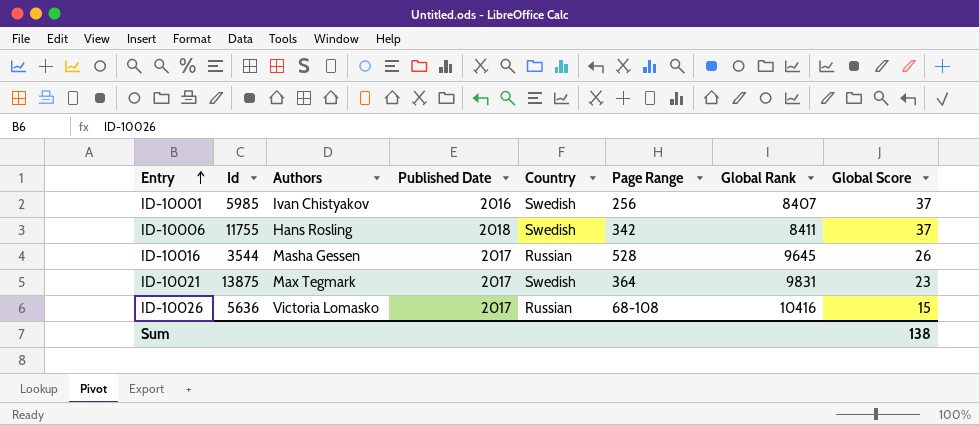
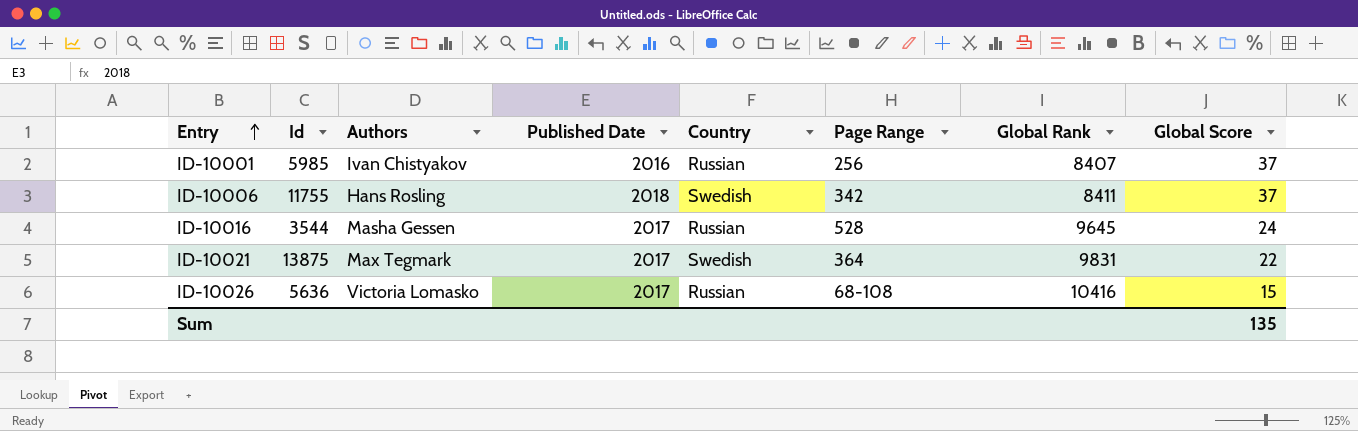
ID-10001 | Country: Swedish -> Russian
ID-10016 | Global Score: 26 -> 24
ID-10021 | Global Score: 23 -> 22
Sum | Global Score: 138 -> 135

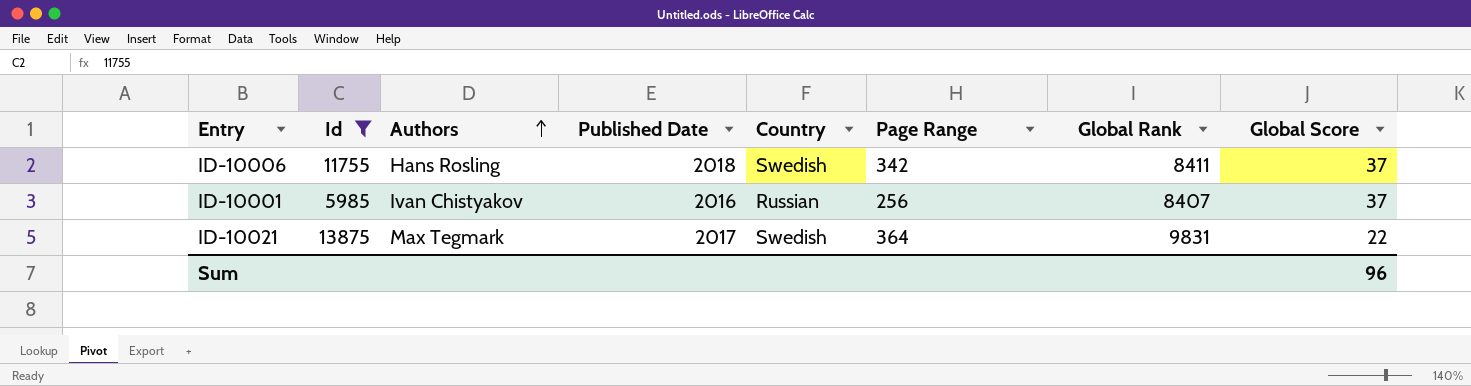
filter: none -> Id >= 5985
row order: Entry ascending -> Authors ascending
Sum | Global Score: 135 -> 96

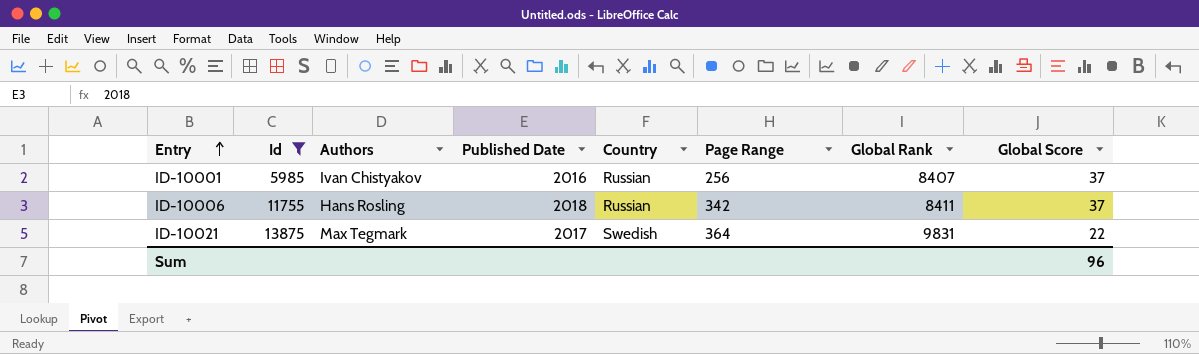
row order: Authors ascending -> Entry ascending
ID-10006 | Country: Swedish -> Russian

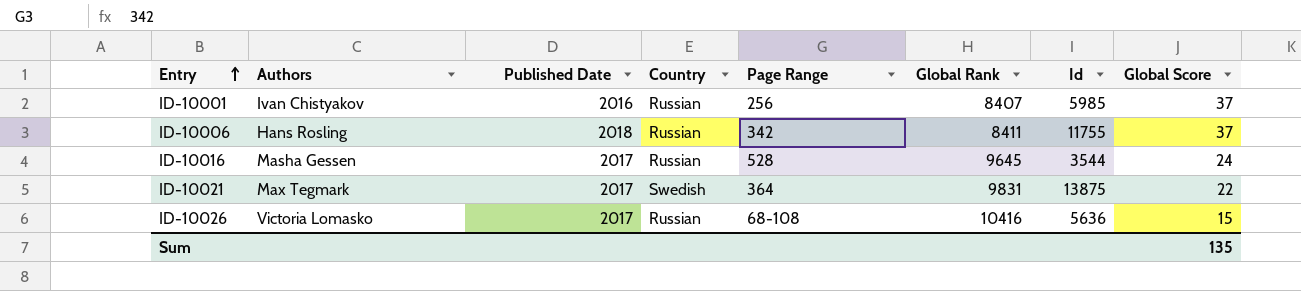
filter: Id >= 5985 -> none
column Id | position: 2 -> 7
Sum | Global Score: 96 -> 135

